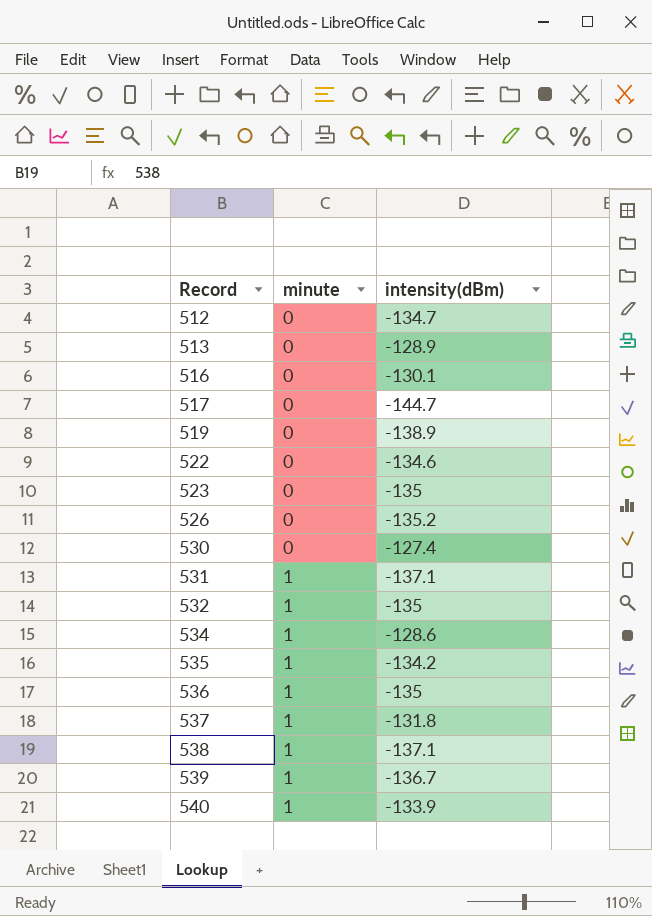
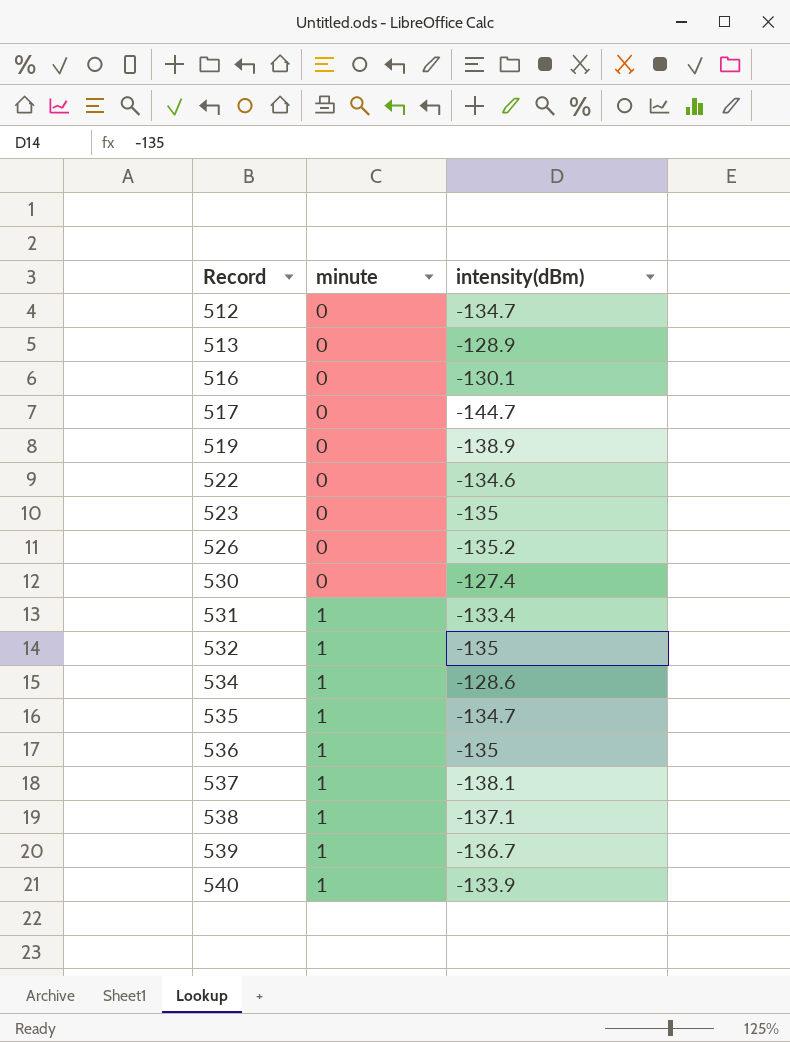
531 | intensity(dBm): -137.1 -> -133.4
535 | intensity(dBm): -134.2 -> -134.7
537 | intensity(dBm): -131.8 -> -138.1

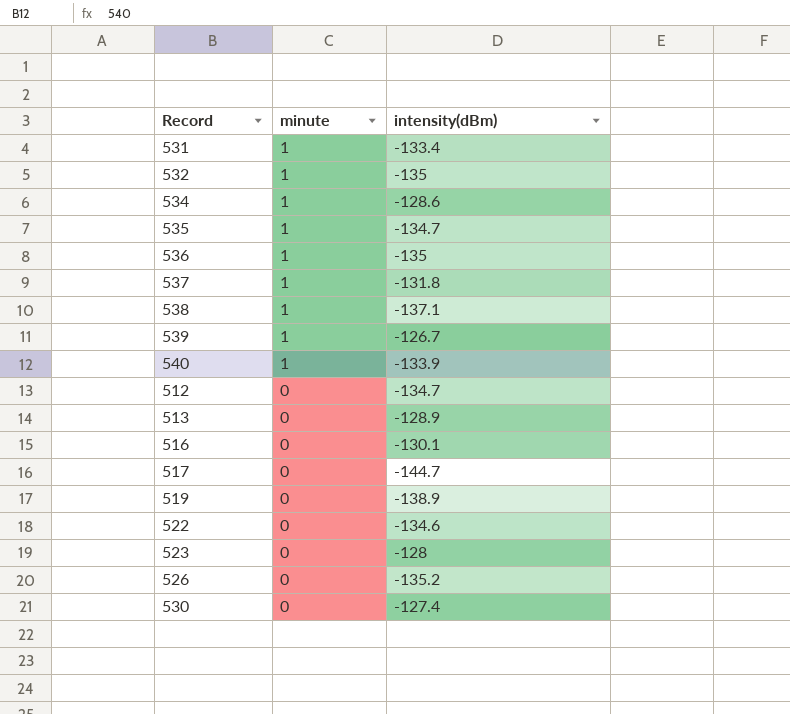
row order: Record ascending -> minute descending
537 | intensity(dBm): -138.1 -> -131.8
539 | intensity(dBm): -136.7 -> -126.7
523 | intensity(dBm): -135 -> -128

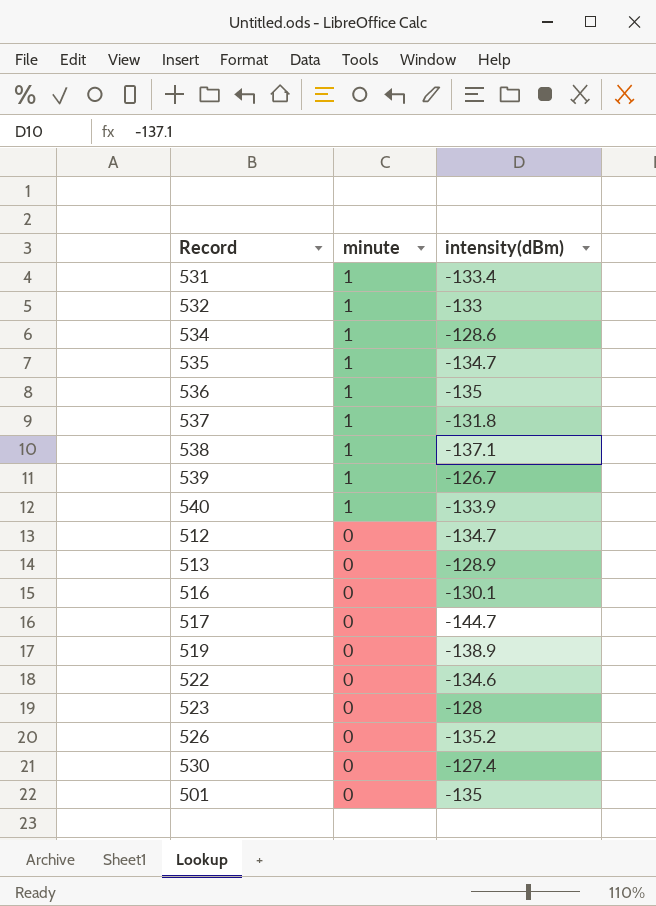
532 | intensity(dBm): -135 -> -133
row 501: none -> 0 | -135

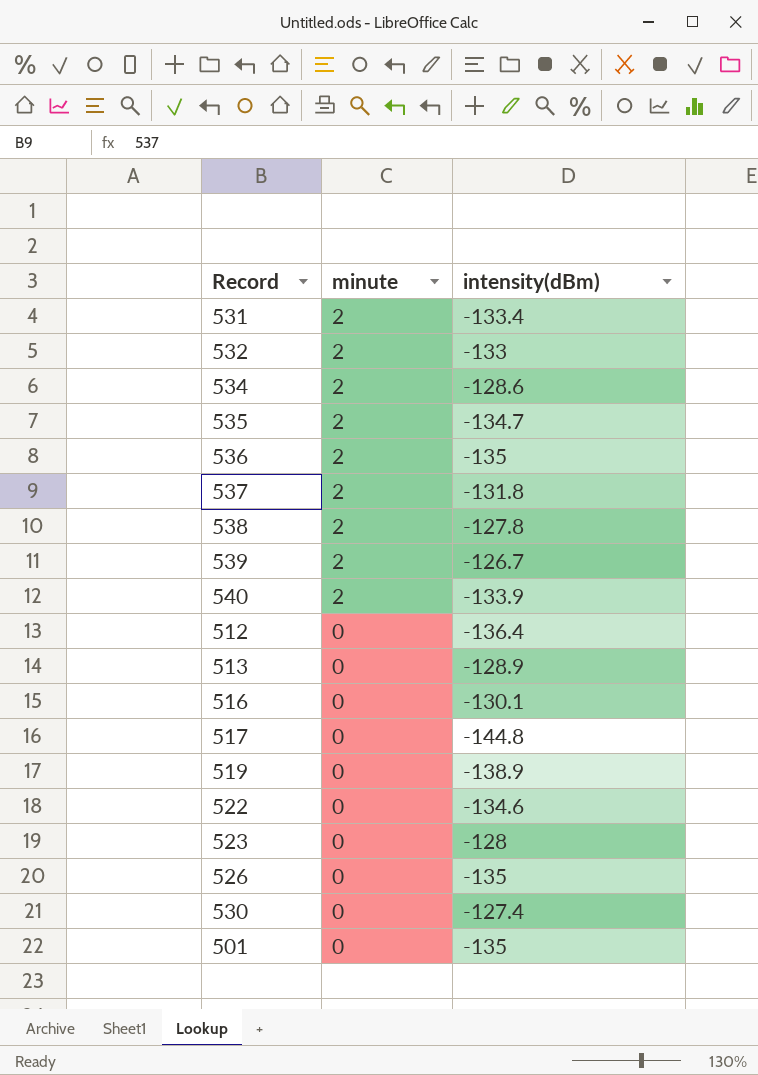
531 | minute: 1 -> 2
532 | minute: 1 -> 2
534 | minute: 1 -> 2
535 | minute: 1 -> 2
536 | minute: 1 -> 2
537 | minute: 1 -> 2
538 | minute: 1 -> 2
538 | intensity(dBm): -137.1 -> -127.8
539 | minute: 1 -> 2
540 | minute: 1 -> 2
512 | intensity(dBm): -134.7 -> -136.4
517 | intensity(dBm): -144.7 -> -144.8
526 | intensity(dBm): -135.2 -> -135

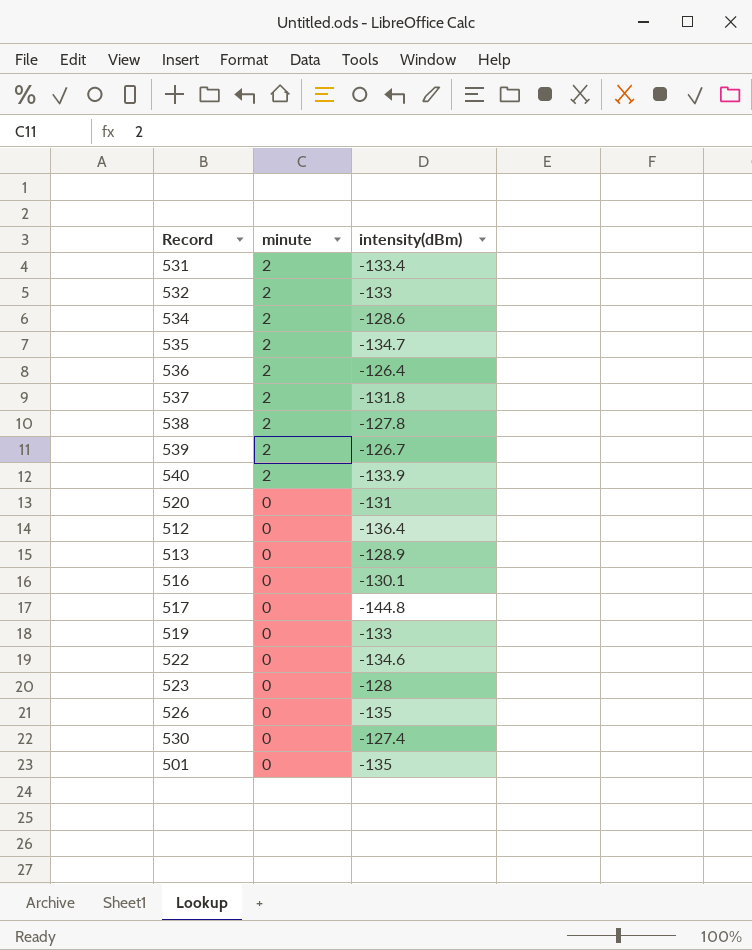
536 | intensity(dBm): -135 -> -126.4
row 520: none -> 0 | -131
519 | intensity(dBm): -138.9 -> -133

